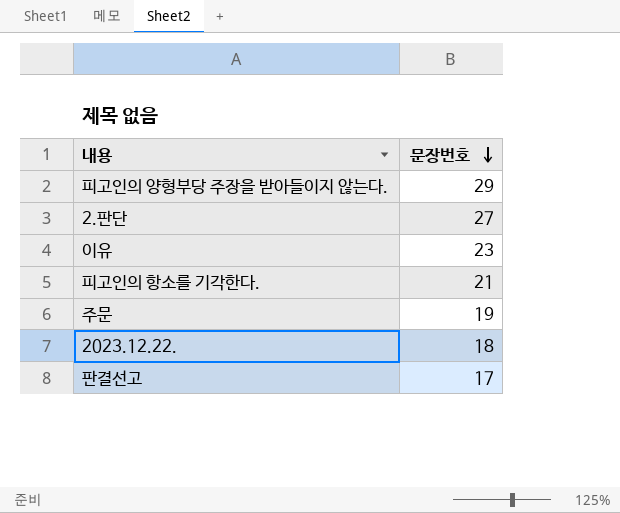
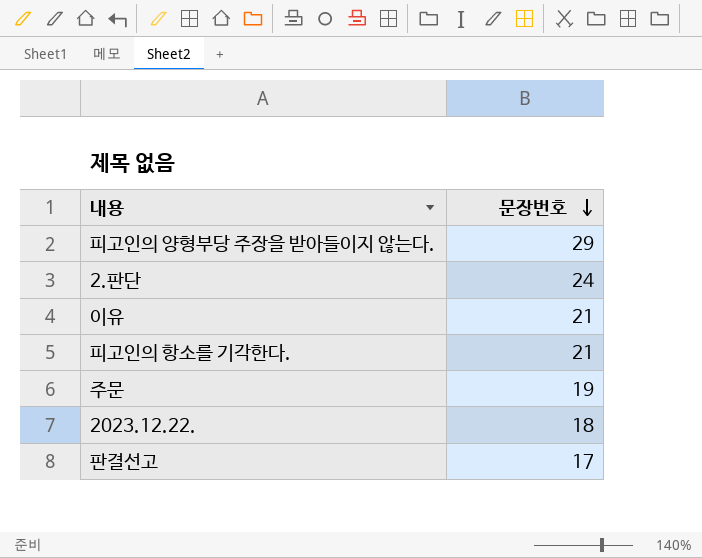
2.판단 | 문장번호: 27 -> 24
이유 | 문장번호: 23 -> 21

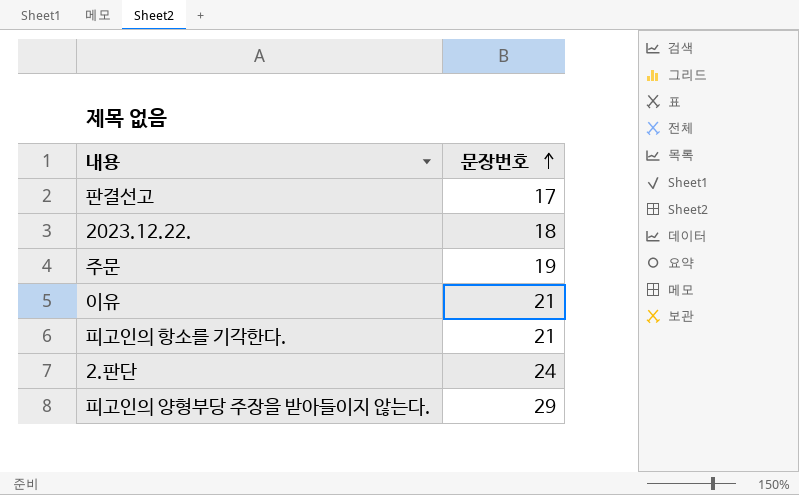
row order: 문장번호 descending -> 문장번호 ascending

